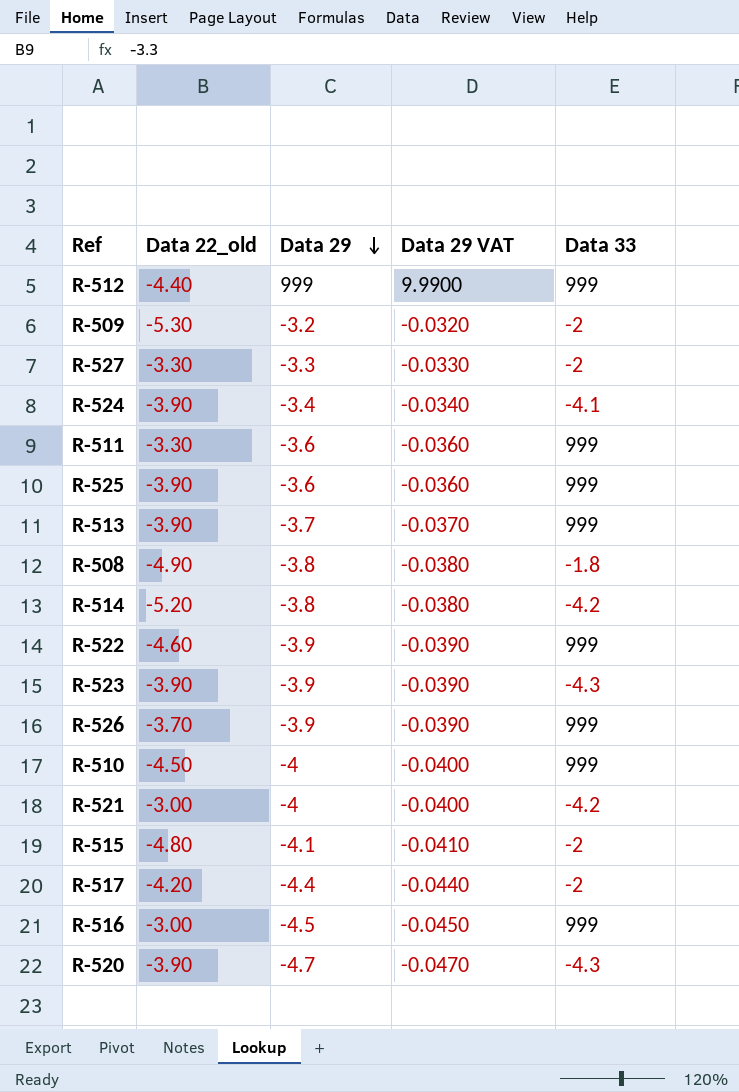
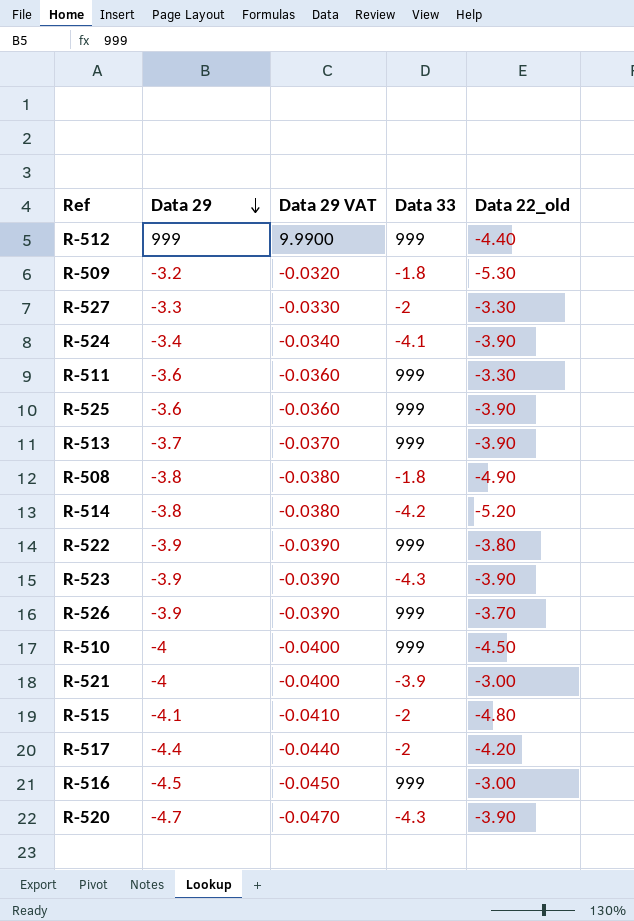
column Data 22_old | position: 2 -> 5
R-509 | Data 33: -2 -> -1.8
R-522 | Data 22_old: -4.60 -> -3.80
R-521 | Data 33: -4.2 -> -3.9

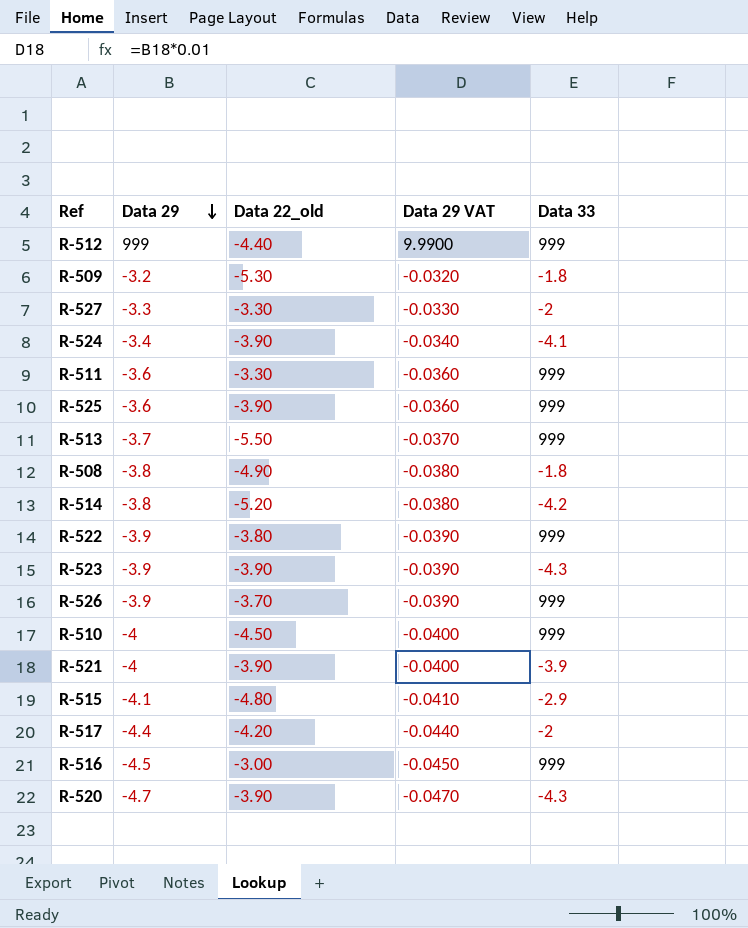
column Data 22_old | position: 5 -> 3
R-513 | Data 22_old: -3.90 -> -5.50
R-521 | Data 22_old: -3.00 -> -3.90
R-515 | Data 33: -2 -> -2.9

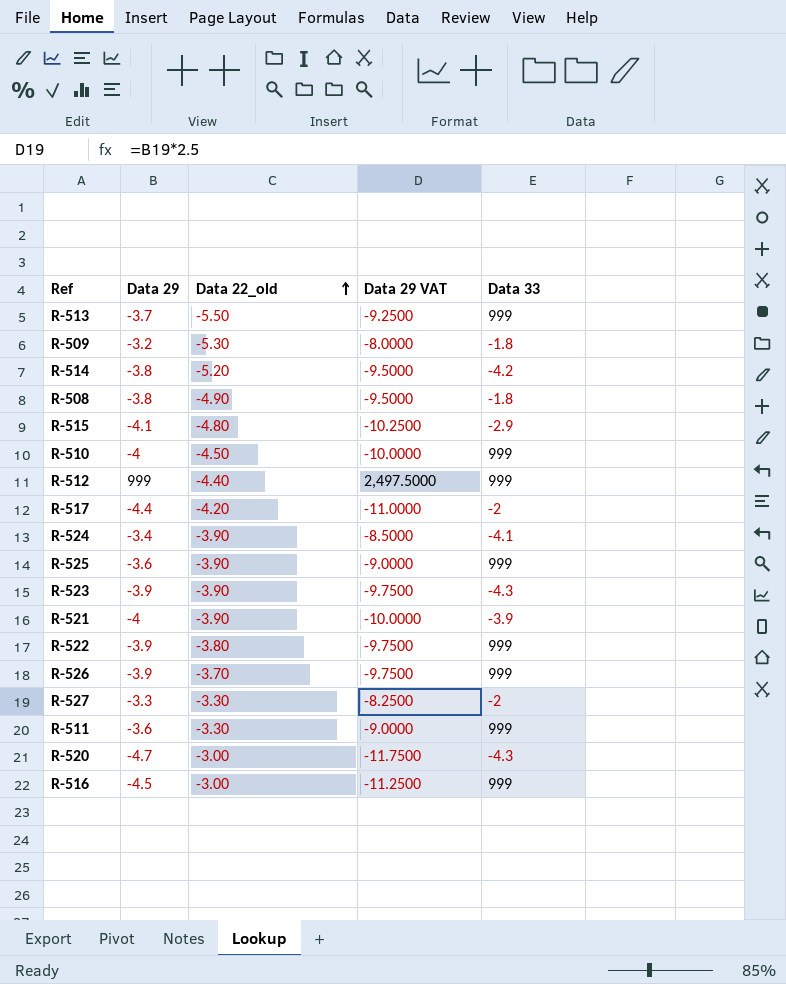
row order: Data 29 descending -> Data 22_old ascending
column Data 29 VAT | formula: [Data 29] * 0.01 -> [Data 29] * 2.5
R-520 | Data 22_old: -3.90 -> -3.00

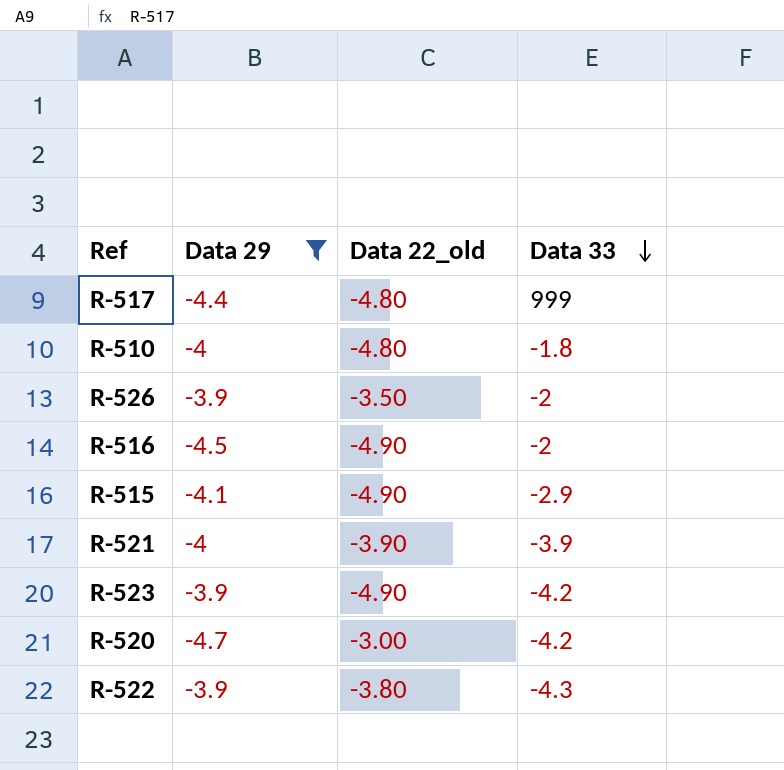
filter: none -> Data 29 <= -3.9
row order: Data 22_old ascending -> Data 33 descending
column Data 29 VAT | formula: [Data 29] * 2.5 -> none
R-517 | Data 22_old: -4.20 -> -4.80
R-517 | Data 33: -2 -> 999
R-510 | Data 22_old: -4.50 -> -4.80
R-510 | Data 33: 999 -> -1.8
R-526 | Data 22_old: -3.70 -> -3.50
R-526 | Data 33: 999 -> -2
R-516 | Data 22_old: -3.00 -> -4.90
R-516 | Data 33: 999 -> -2
R-515 | Data 22_old: -4.80 -> -4.90
R-523 | Data 22_old: -3.90 -> -4.90
R-523 | Data 33: -4.3 -> -4.2
R-520 | Data 33: -4.3 -> -4.2
R-522 | Data 33: 999 -> -4.3

